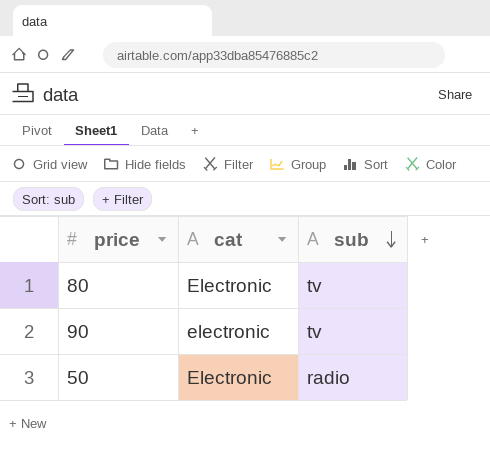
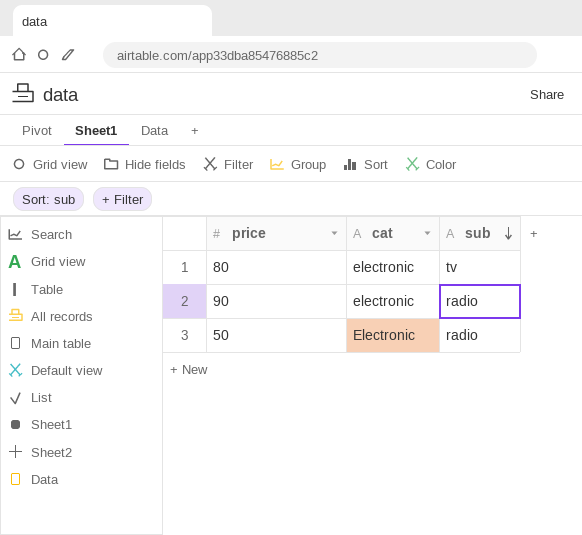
80 | cat: Electronic -> electronic
90 | sub: tv -> radio

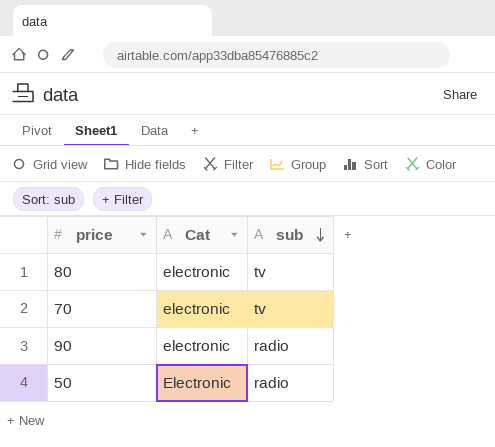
column name: cat -> Cat
row 70: none -> electronic | tv

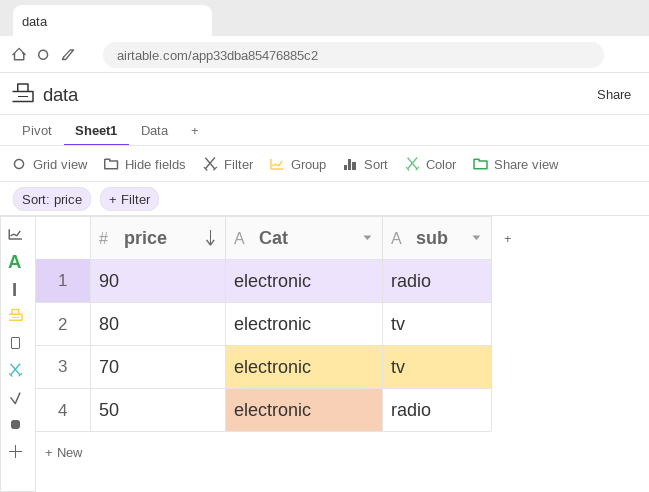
row order: sub descending -> price descending
50 | Cat: Electronic -> electronic

